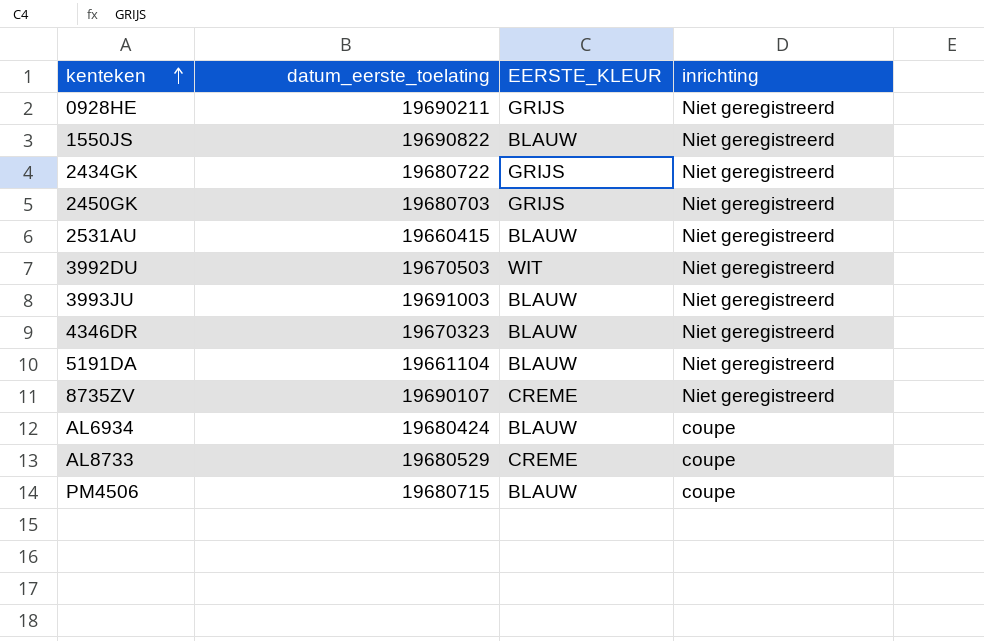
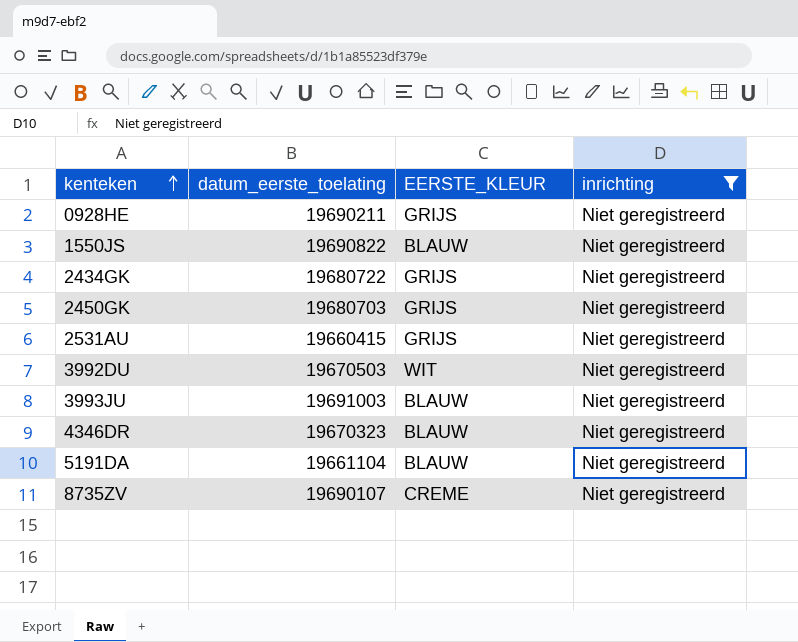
filter: none -> inrichting = Niet geregistreerd
2531AU | EERSTE_KLEUR: BLAUW -> GRIJS

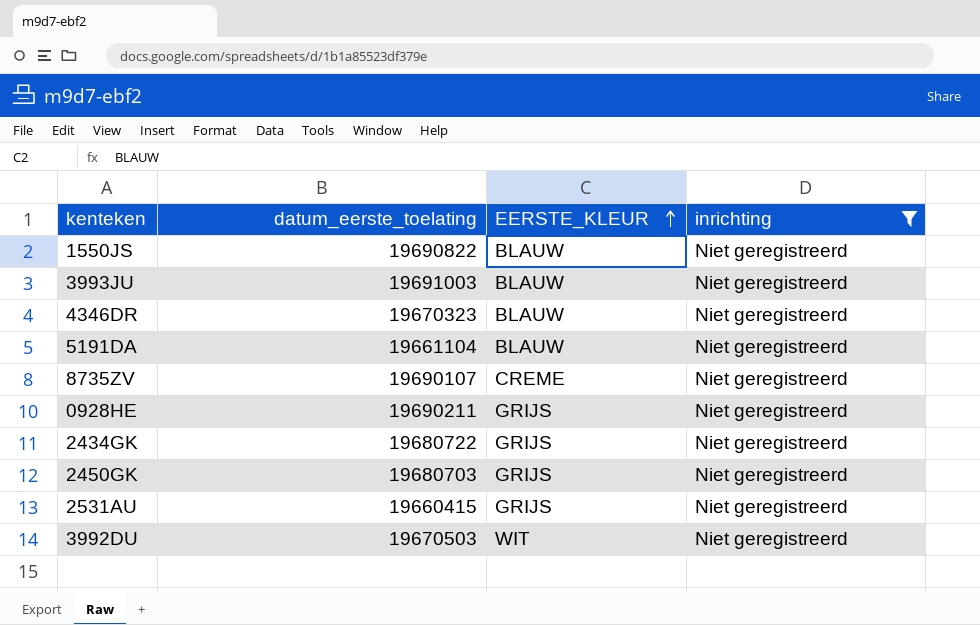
row order: kenteken ascending -> EERSTE_KLEUR ascending

